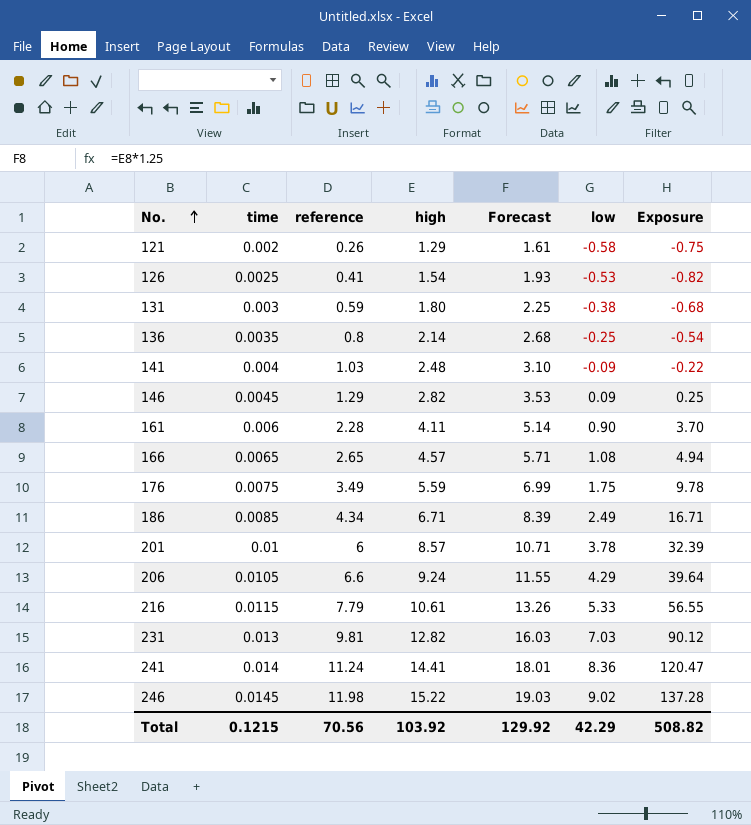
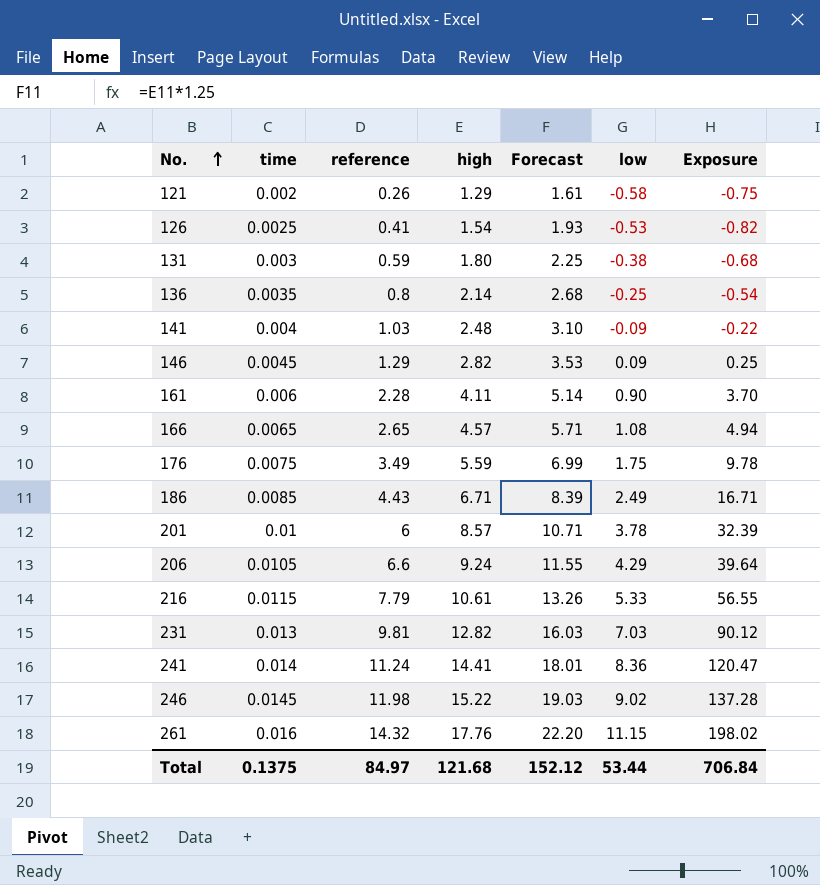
186 | reference: 4.34 -> 4.43
row 261: none -> 0.016 | 14.32 | 17.76 | 22.20 | 11.15 | 198.02
Total | time: 0.1215 -> 0.1375
Total | reference: 70.56 -> 84.97
Total | high: 103.92 -> 121.68
Total | Forecast: 129.92 -> 152.12
Total | low: 42.29 -> 53.44
Total | Exposure: 508.82 -> 706.84

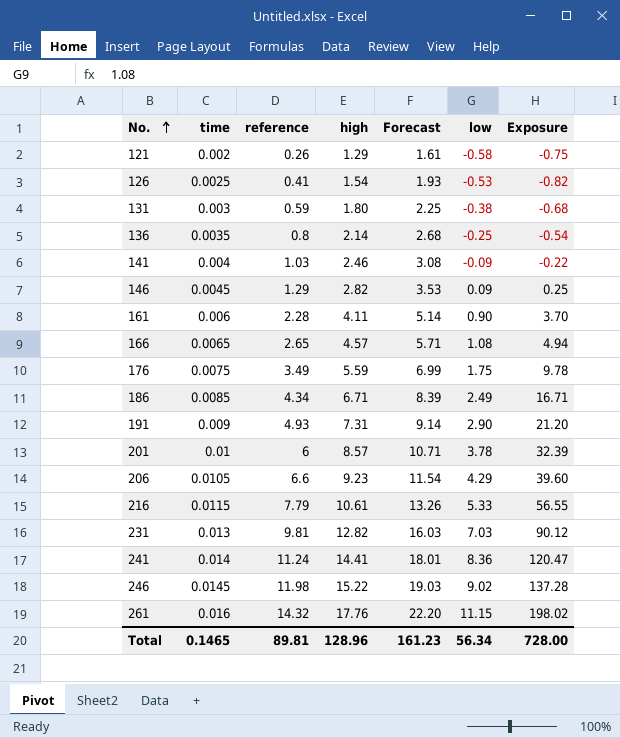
141 | high: 2.48 -> 2.46
141 | Forecast: 3.10 -> 3.08
186 | reference: 4.43 -> 4.34
row 191: none -> 0.009 | 4.93 | 7.31 | 9.14 | 2.90 | 21.20
206 | high: 9.24 -> 9.23
206 | Forecast: 11.55 -> 11.54
206 | Exposure: 39.64 -> 39.60
Total | time: 0.1375 -> 0.1465
Total | reference: 84.97 -> 89.81
Total | high: 121.68 -> 128.96
Total | Forecast: 152.12 -> 161.23
Total | low: 53.44 -> 56.34
Total | Exposure: 706.84 -> 728.00

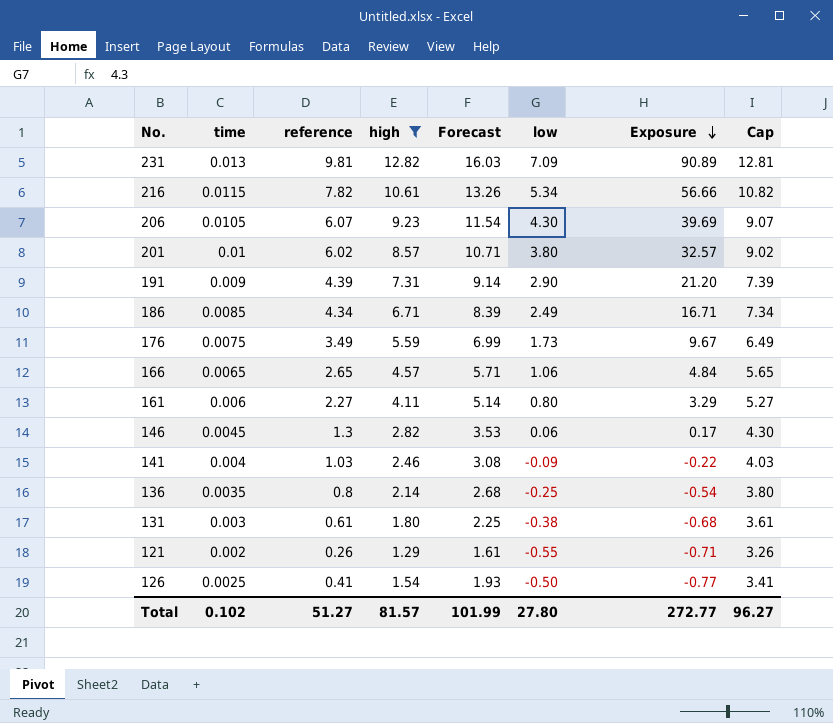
filter: none -> high <= 12.82
row order: No. ascending -> Exposure descending
column Cap | formula: none -> [reference] + 3
231 | low: 7.03 -> 7.09
231 | Exposure: 90.12 -> 90.89
216 | reference: 7.79 -> 7.82
216 | low: 5.33 -> 5.34
216 | Exposure: 56.55 -> 56.66
206 | reference: 6.6 -> 6.07
206 | low: 4.29 -> 4.30
206 | Exposure: 39.60 -> 39.69
201 | reference: 6 -> 6.02
201 | low: 3.78 -> 3.80
201 | Exposure: 32.39 -> 32.57
191 | reference: 4.93 -> 4.39
176 | low: 1.75 -> 1.73
176 | Exposure: 9.78 -> 9.67
166 | low: 1.08 -> 1.06
166 | Exposure: 4.94 -> 4.84
161 | reference: 2.28 -> 2.27
161 | low: 0.90 -> 0.80
161 | Exposure: 3.70 -> 3.29
146 | reference: 1.29 -> 1.3
146 | low: 0.09 -> 0.06
146 | Exposure: 0.25 -> 0.17
131 | reference: 0.59 -> 0.61
121 | low: -0.58 -> -0.55
121 | Exposure: -0.75 -> -0.71
126 | low: -0.53 -> -0.50
126 | Exposure: -0.82 -> -0.77
Total | time: 0.1465 -> 0.102
Total | reference: 89.81 -> 51.27
Total | high: 128.96 -> 81.57
Total | Forecast: 161.23 -> 101.99
Total | low: 56.34 -> 27.80
Total | Exposure: 728.00 -> 272.77

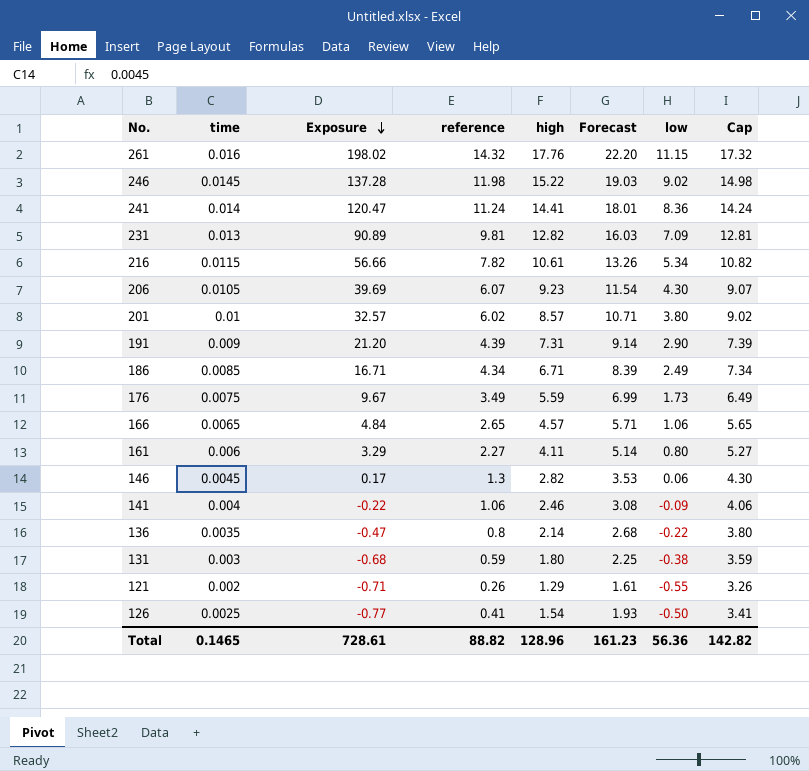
filter: high <= 12.82 -> none
column Exposure | position: 7 -> 3
141 | reference: 1.03 -> 1.06
141 | Cap: 4.03 -> 4.06
136 | Exposure: -0.54 -> -0.47
136 | low: -0.25 -> -0.22
131 | reference: 0.61 -> 0.59
131 | Cap: 3.61 -> 3.59
Total | time: 0.102 -> 0.1465
Total | Exposure: 272.77 -> 728.61
Total | reference: 51.27 -> 88.82
Total | high: 81.57 -> 128.96
Total | Forecast: 101.99 -> 161.23
Total | low: 27.80 -> 56.36
Total | Cap: 96.27 -> 142.82

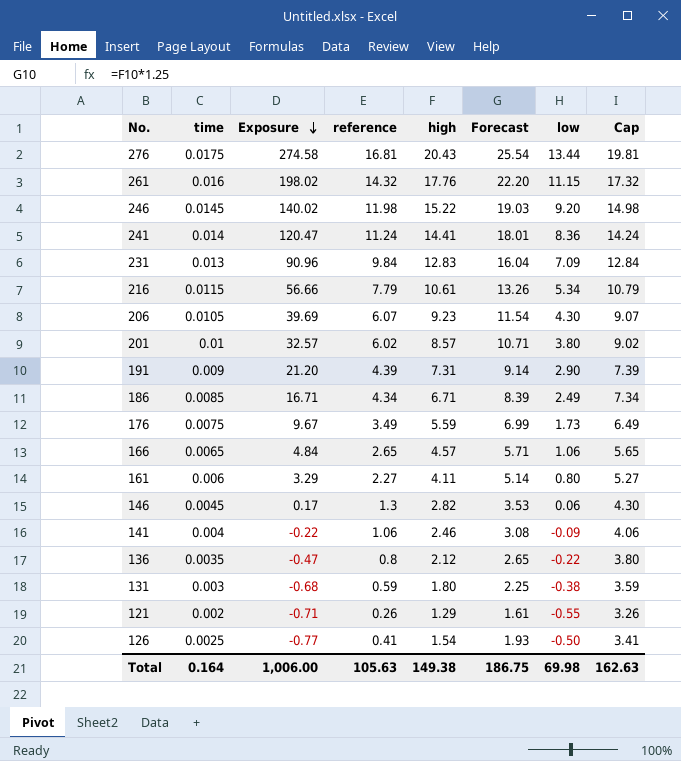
row 276: none -> 0.0175 | 274.58 | 16.81 | 20.43 | 25.54 | 13.44 | 19.81
246 | Exposure: 137.28 -> 140.02
246 | low: 9.02 -> 9.20
231 | Exposure: 90.89 -> 90.96
231 | reference: 9.81 -> 9.84
231 | high: 12.82 -> 12.83
231 | Forecast: 16.03 -> 16.04
231 | Cap: 12.81 -> 12.84
216 | reference: 7.82 -> 7.79
216 | Cap: 10.82 -> 10.79
136 | high: 2.14 -> 2.12
136 | Forecast: 2.68 -> 2.65
Total | time: 0.1465 -> 0.164
Total | Exposure: 728.61 -> 1,006.00
Total | reference: 88.82 -> 105.63
Total | high: 128.96 -> 149.38
Total | Forecast: 161.23 -> 186.75
Total | low: 56.36 -> 69.98
Total | Cap: 142.82 -> 162.63

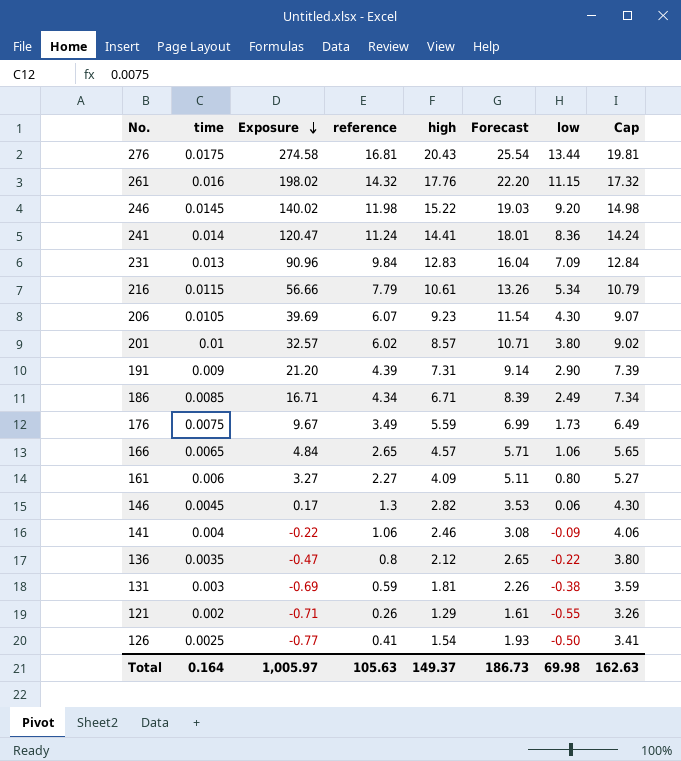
161 | Exposure: 3.29 -> 3.27
161 | high: 4.11 -> 4.09
161 | Forecast: 5.14 -> 5.11
131 | Exposure: -0.68 -> -0.69
131 | high: 1.80 -> 1.81
131 | Forecast: 2.25 -> 2.26
Total | Exposure: 1,006.00 -> 1,005.97
Total | high: 149.38 -> 149.37
Total | Forecast: 186.75 -> 186.73

